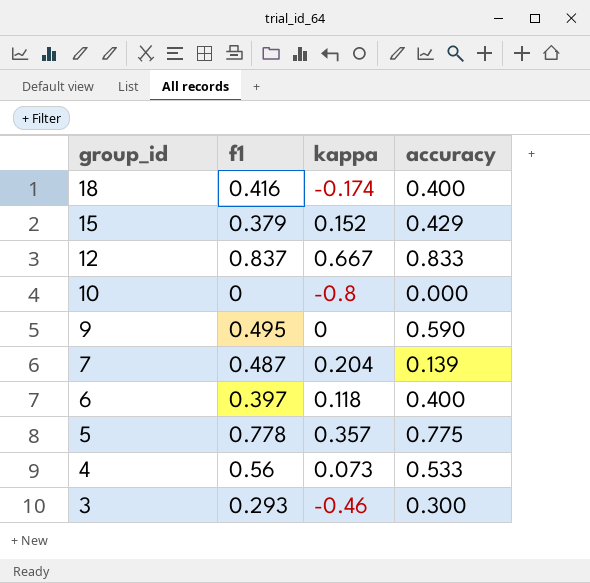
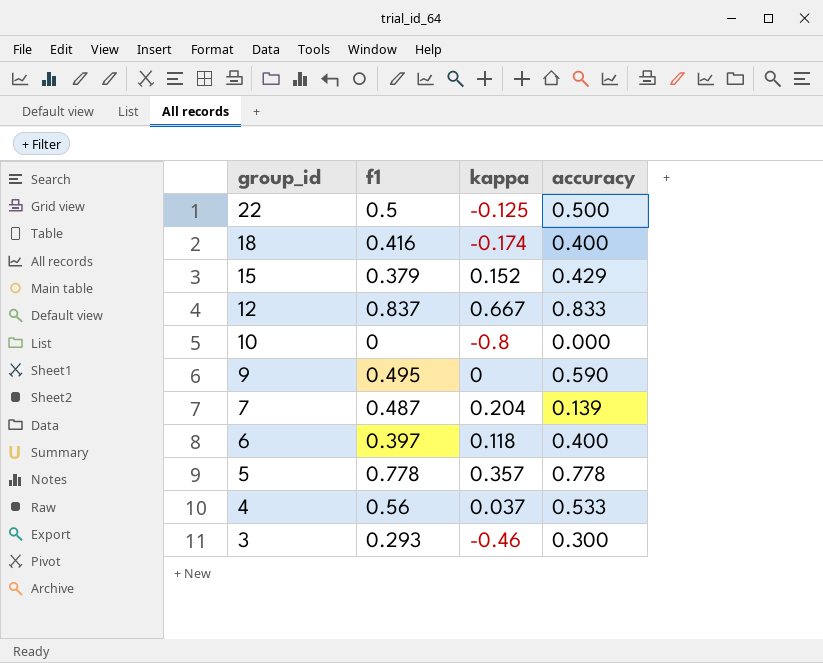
row 22: none -> 0.5 | -0.125 | 0.500
5 | accuracy: 0.775 -> 0.778
4 | kappa: 0.073 -> 0.037

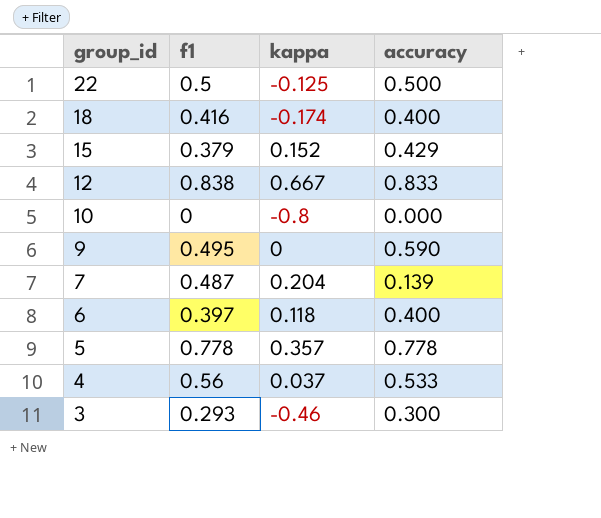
12 | f1: 0.837 -> 0.838

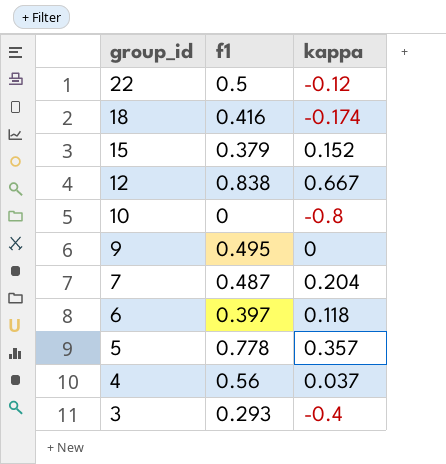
column accuracy | position: 4 -> none
22 | kappa: -0.125 -> -0.12
3 | kappa: -0.46 -> -0.4

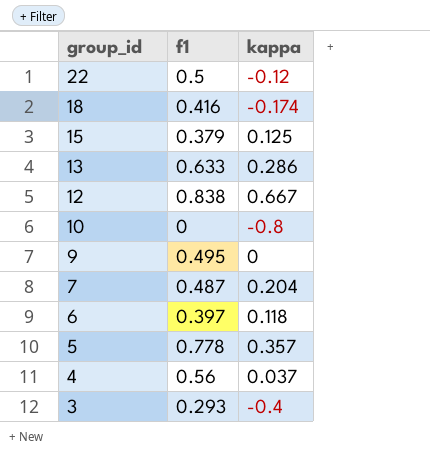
15 | kappa: 0.152 -> 0.125
row 13: none -> 0.633 | 0.286

